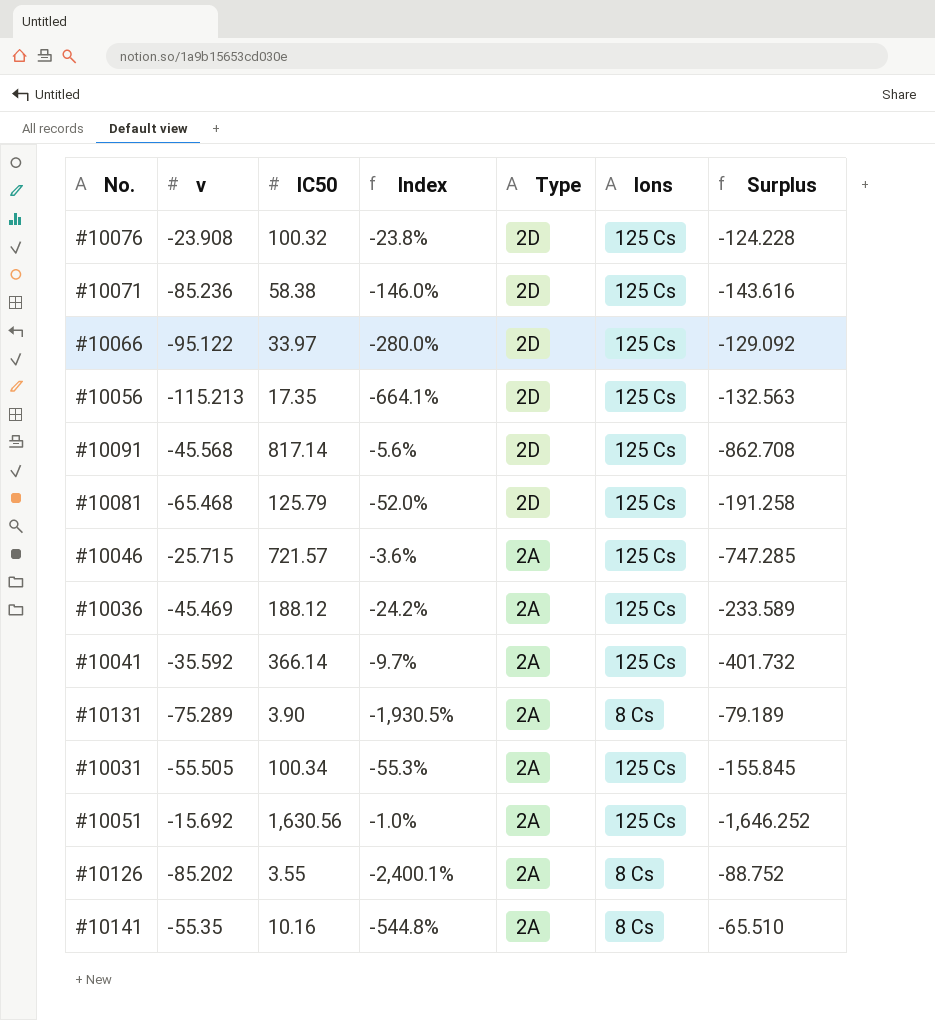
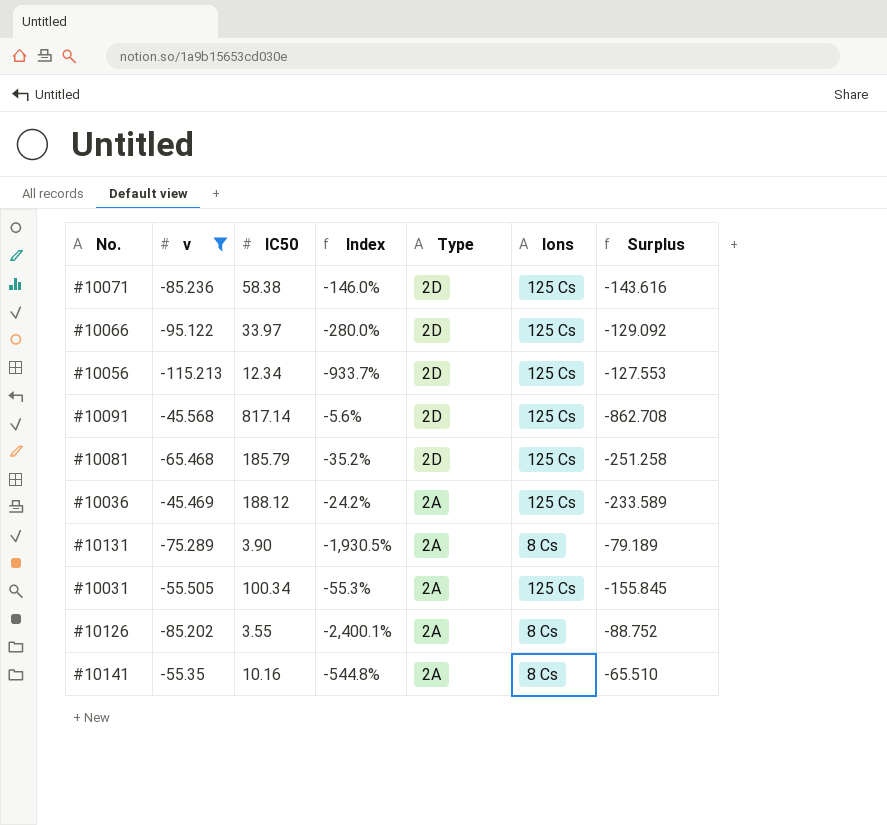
filter: none -> v <= -45.469
#10056 | IC50: 17.35 -> 12.34
#10056 | Index: -664.1% -> -933.7%
#10056 | Surplus: -132.563 -> -127.553
#10081 | IC50: 125.79 -> 185.79
#10081 | Index: -52.0% -> -35.2%
#10081 | Surplus: -191.258 -> -251.258

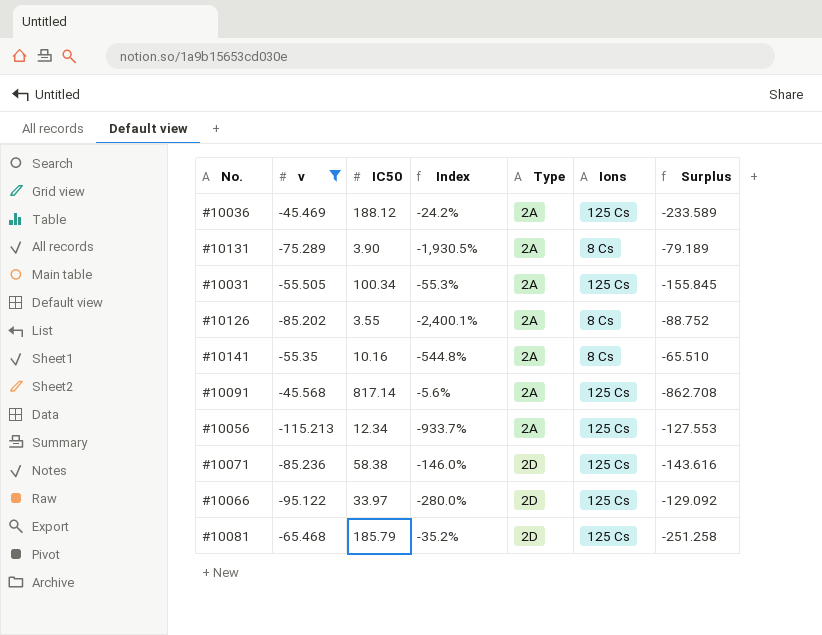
row order: Type descending -> Type ascending
#10091 | Type: 2D -> 2A
#10056 | Type: 2D -> 2A

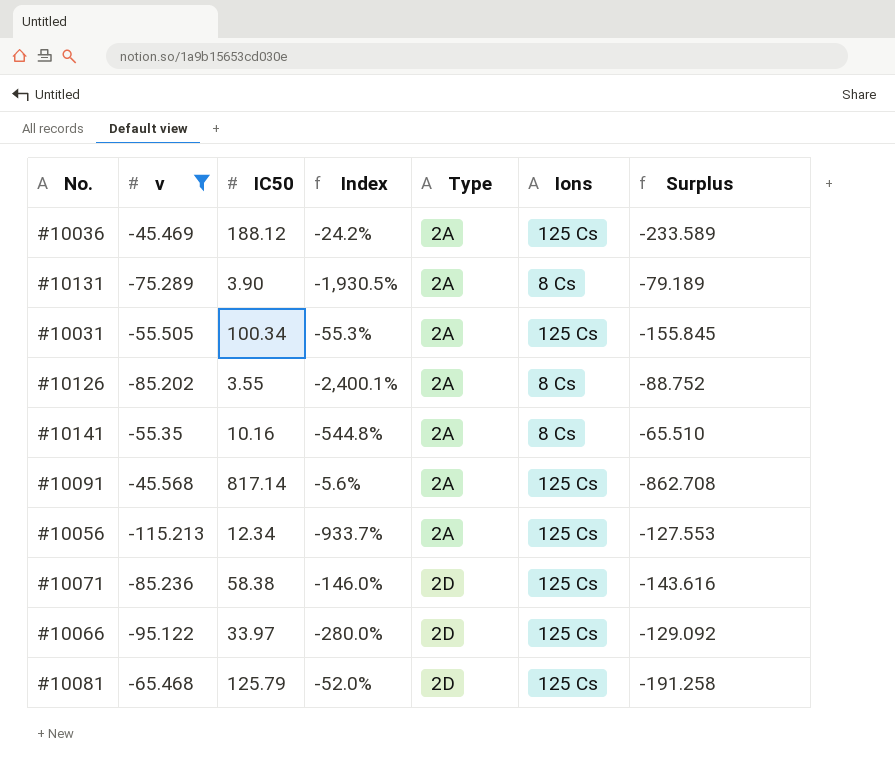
#10081 | IC50: 185.79 -> 125.79
#10081 | Index: -35.2% -> -52.0%
#10081 | Surplus: -251.258 -> -191.258

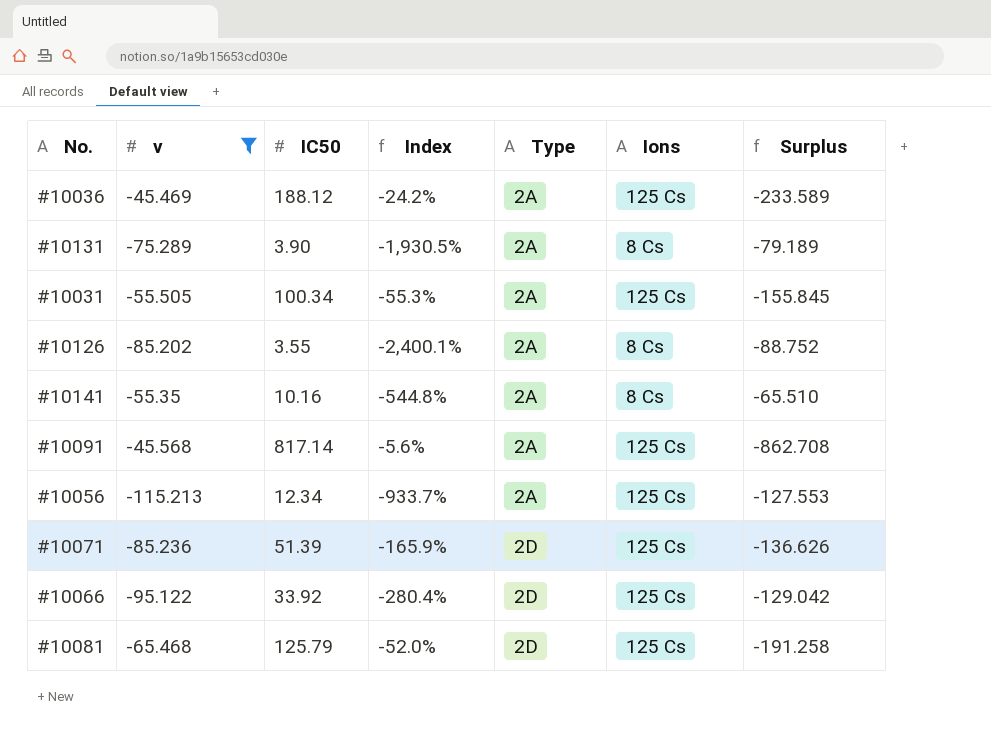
#10071 | IC50: 58.38 -> 51.39
#10071 | Index: -146.0% -> -165.9%
#10071 | Surplus: -143.616 -> -136.626
#10066 | IC50: 33.97 -> 33.92
#10066 | Index: -280.0% -> -280.4%
#10066 | Surplus: -129.092 -> -129.042

